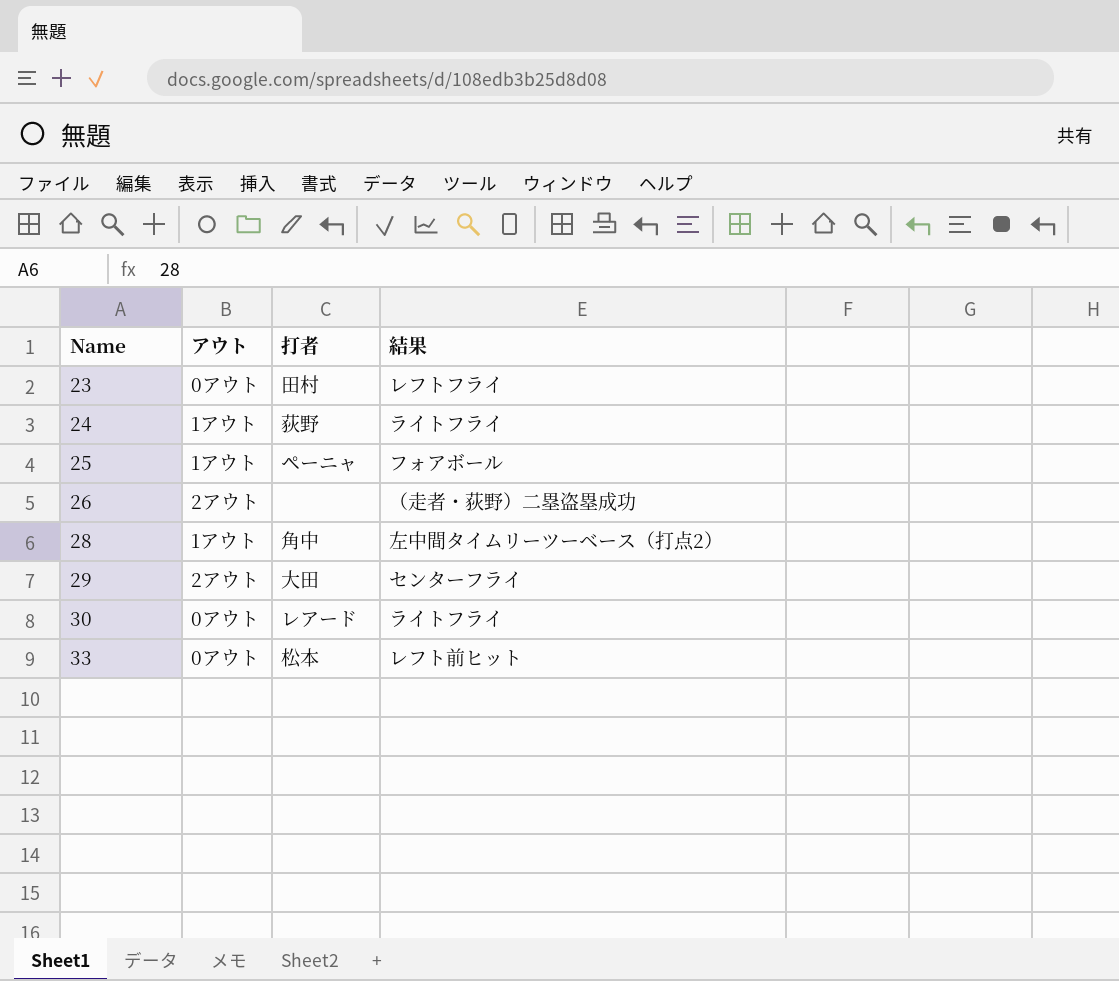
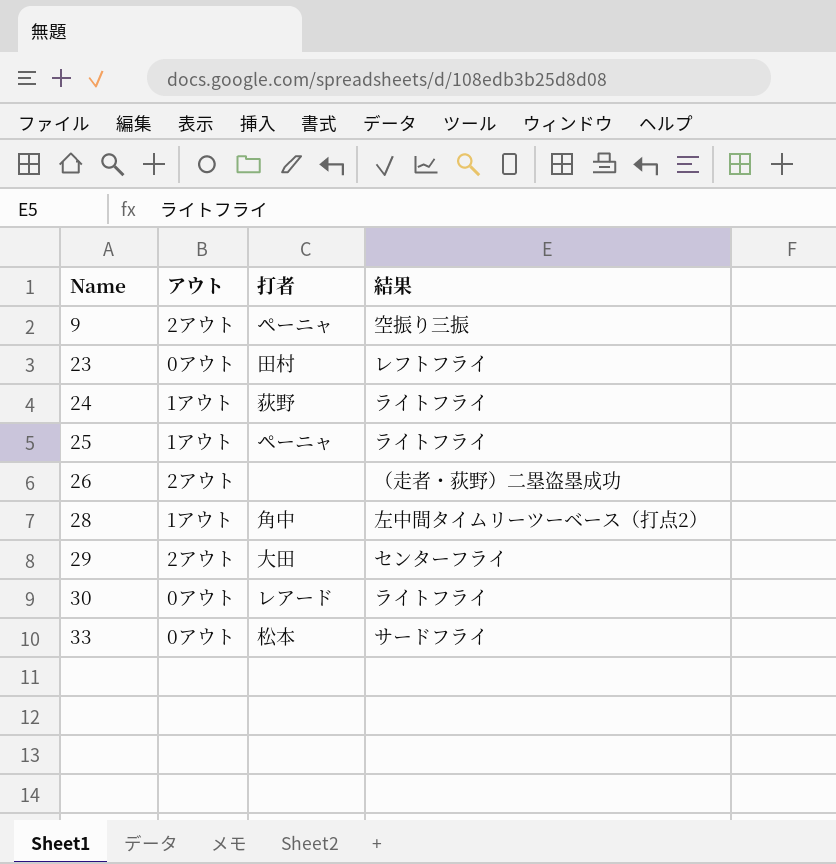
row 9: none -> 2アウト | ペーニャ | 空振り三振
25 | 結果: フォアボール -> ライトフライ
33 | 結果: レフト前ヒット -> サードフライ

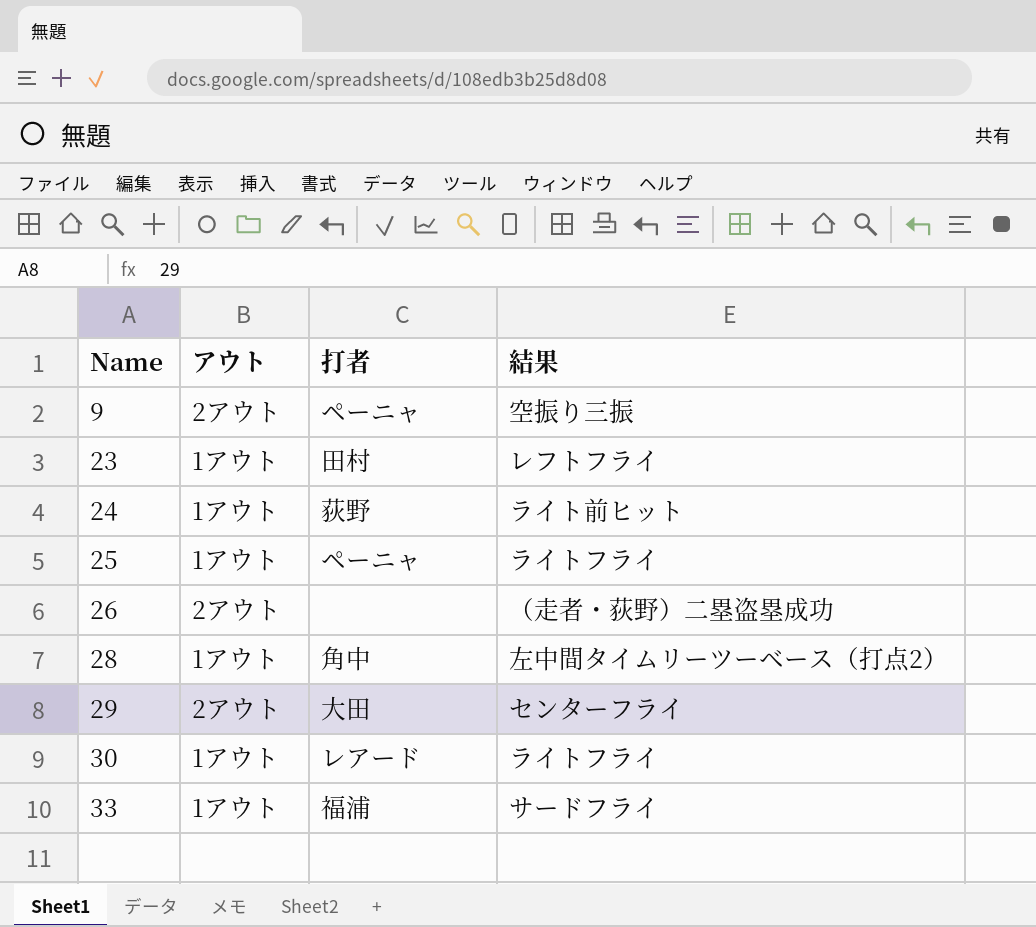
23 | アウト: 0アウト -> 1アウト
24 | 結果: ライトフライ -> ライト前ヒット
30 | アウト: 0アウト -> 1アウト
33 | アウト: 0アウト -> 1アウト
33 | 打者: 松本 -> 福浦

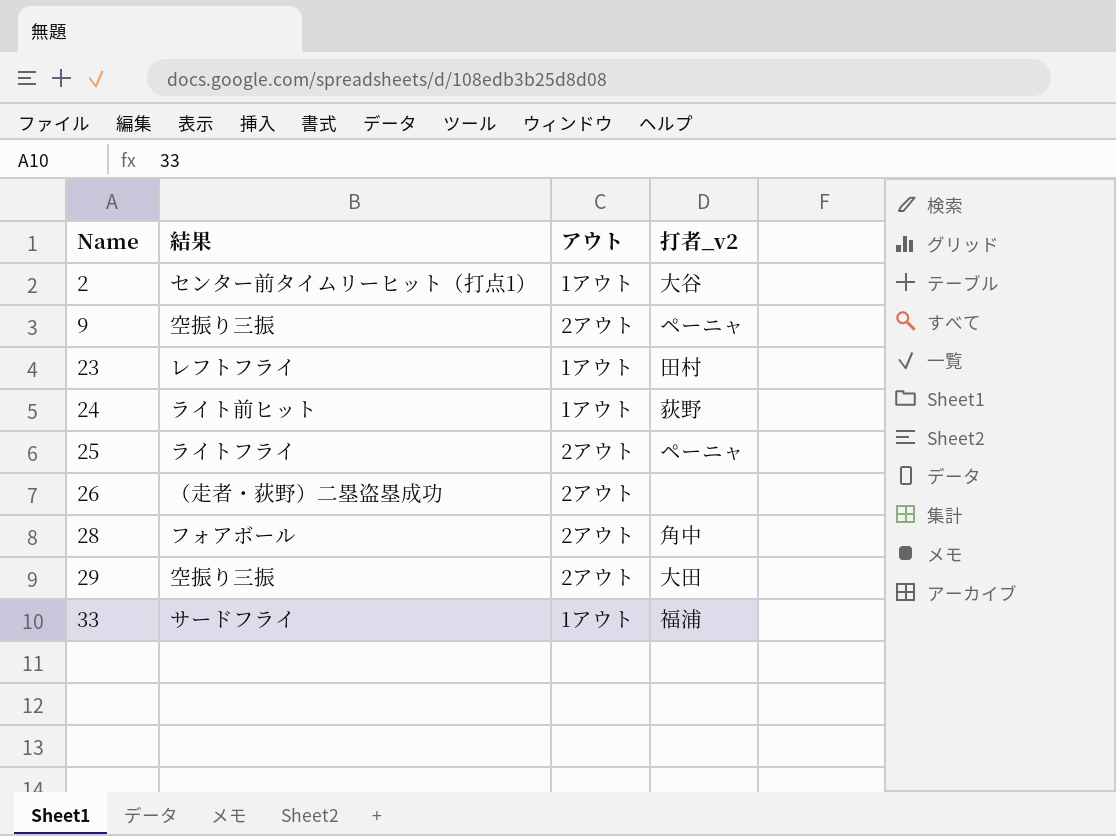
column 結果 | position: 4 -> 2
column name: 打者 -> 打者_v2
row 30: 1アウト | レアード | ライトフライ -> none
row 2: none -> センター前タイムリーヒット（打点1） | 1アウト | 大谷
25 | アウト: 1アウト -> 2アウト
28 | 結果: 左中間タイムリーツーベース（打点2） -> フォアボール
28 | アウト: 1アウト -> 2アウト
29 | 結果: センターフライ -> 空振り三振

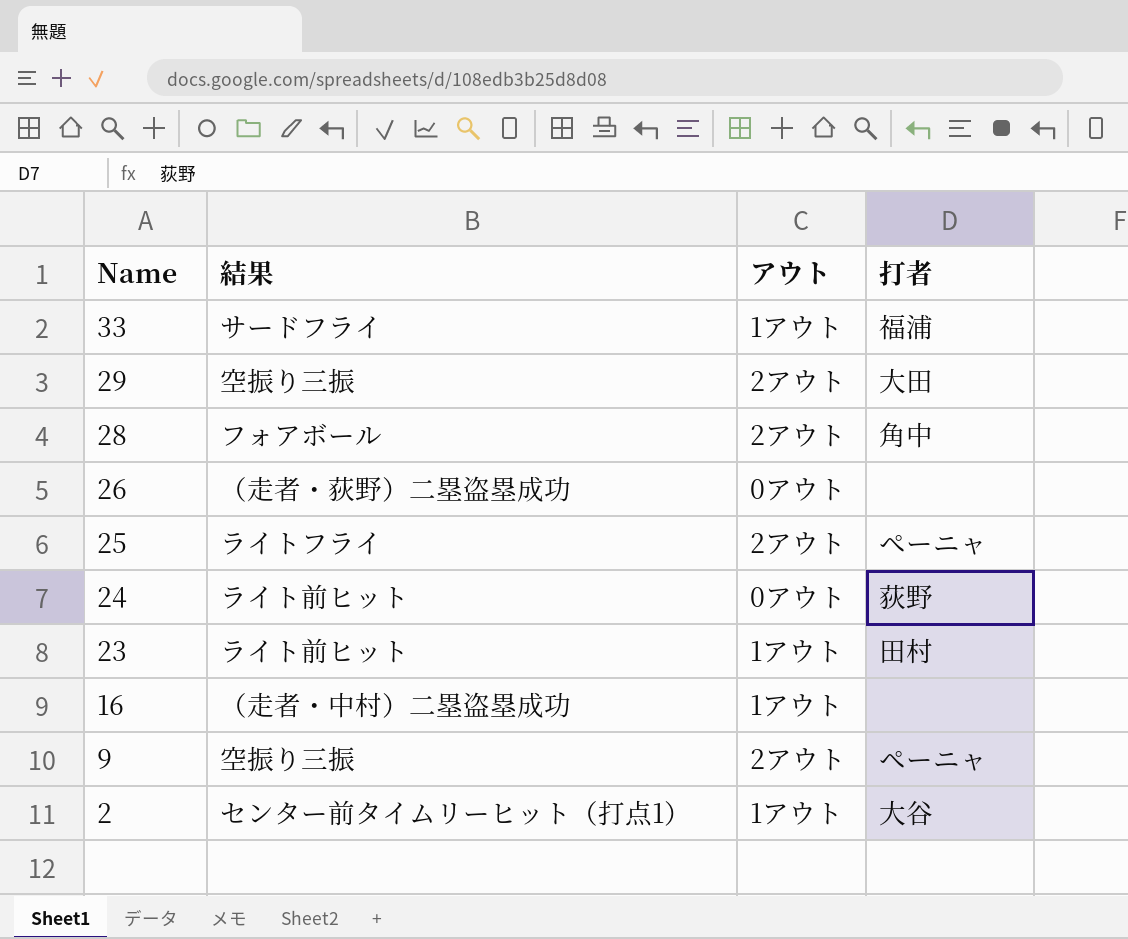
row order: Name ascending -> Name descending
column name: 打者_v2 -> 打者
26 | アウト: 2アウト -> 0アウト
24 | アウト: 1アウト -> 0アウト
23 | 結果: レフトフライ -> ライト前ヒット
row 16: none -> （走者・中村）二塁盗塁成功 | 1アウト | none

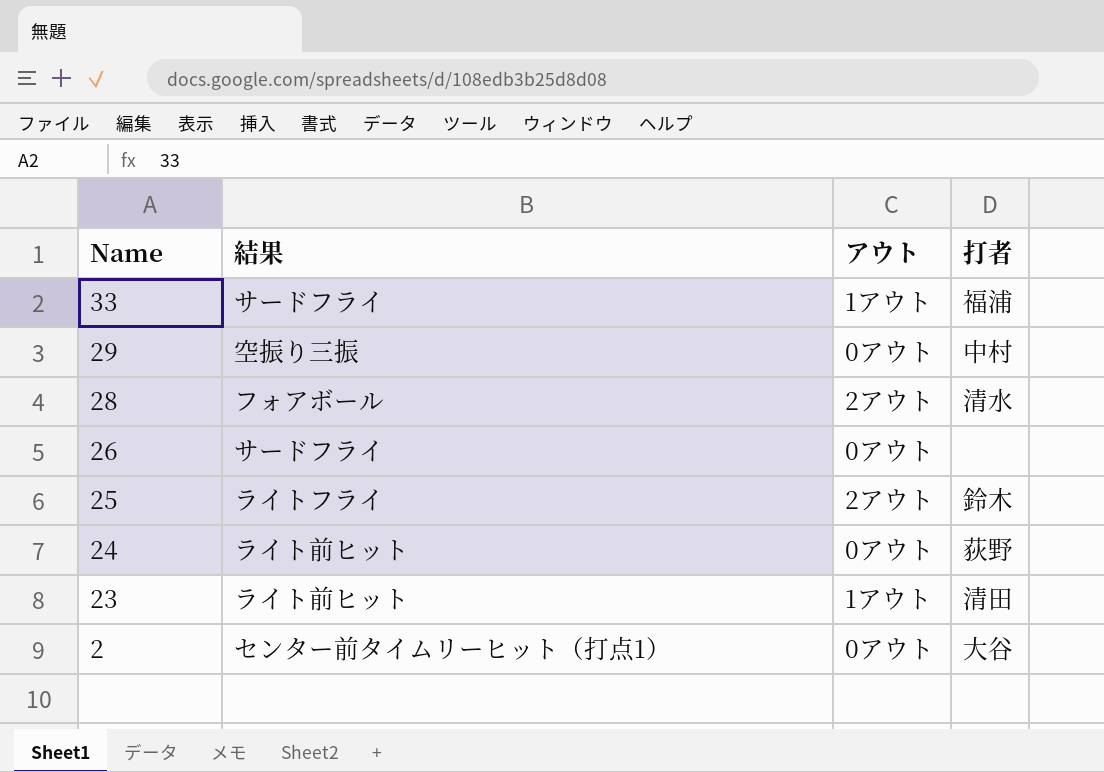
row 16: （走者・中村）二塁盗塁成功 | 1アウト | none -> none
row 9: 空振り三振 | 2アウト | ペーニャ -> none
29 | アウト: 2アウト -> 0アウト
29 | 打者: 大田 -> 中村
28 | 打者: 角中 -> 清水
26 | 結果: （走者・荻野）二塁盗塁成功 -> サードフライ
25 | 打者: ペーニャ -> 鈴木
23 | 打者: 田村 -> 清田
2 | アウト: 1アウト -> 0アウト

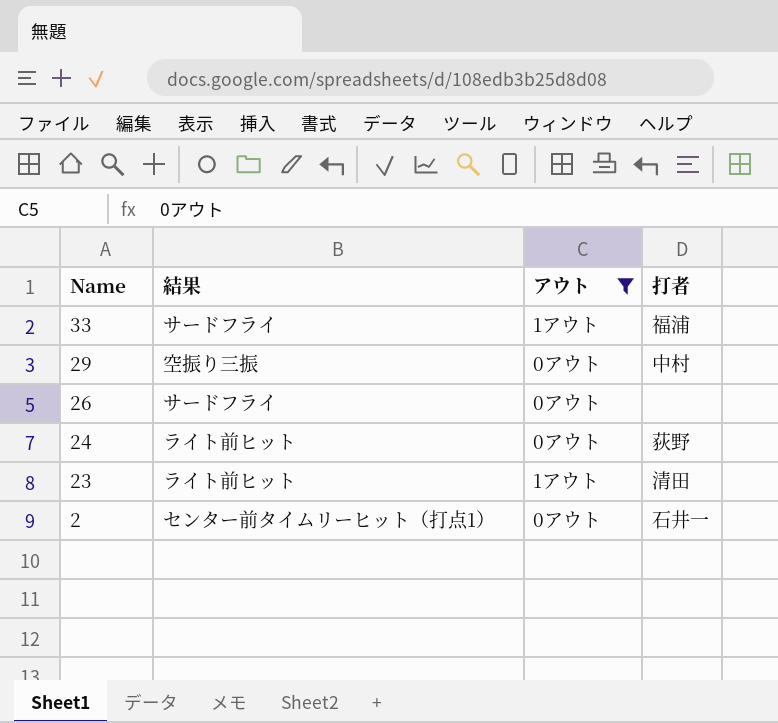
filter: none -> アウト != 2アウト
2 | 打者: 大谷 -> 石井一

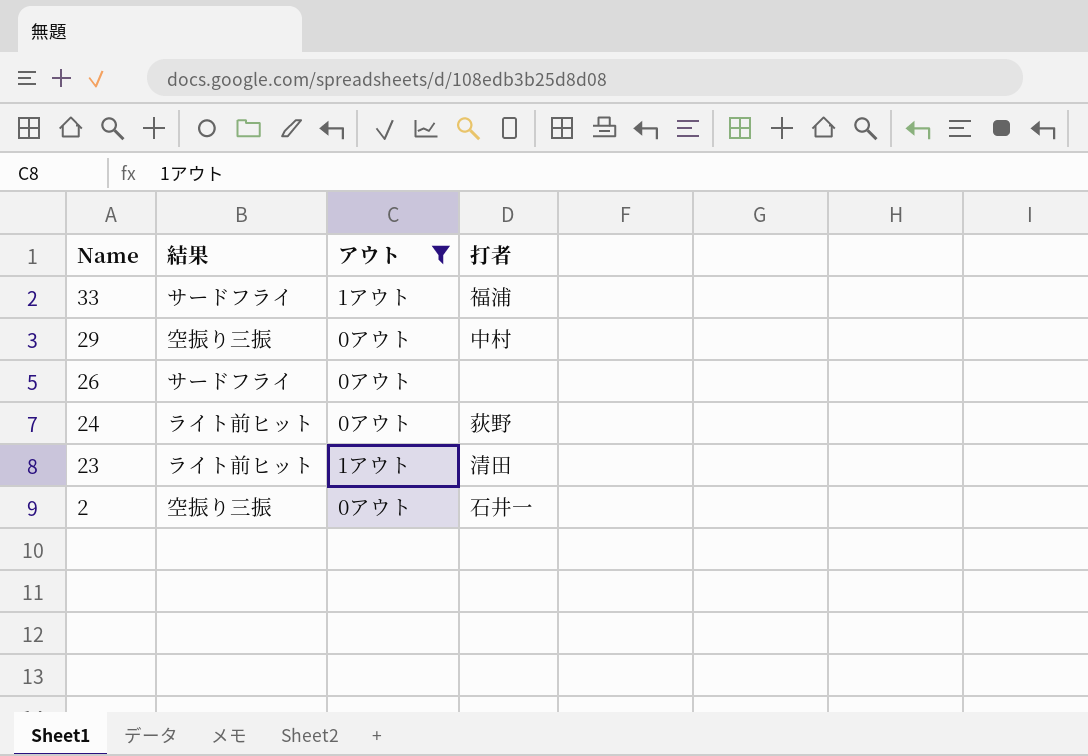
2 | 結果: センター前タイムリーヒット（打点1） -> 空振り三振

